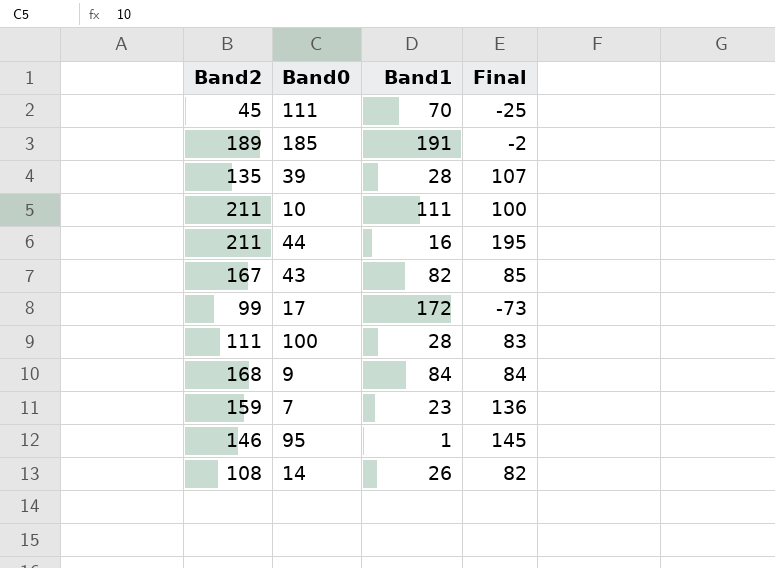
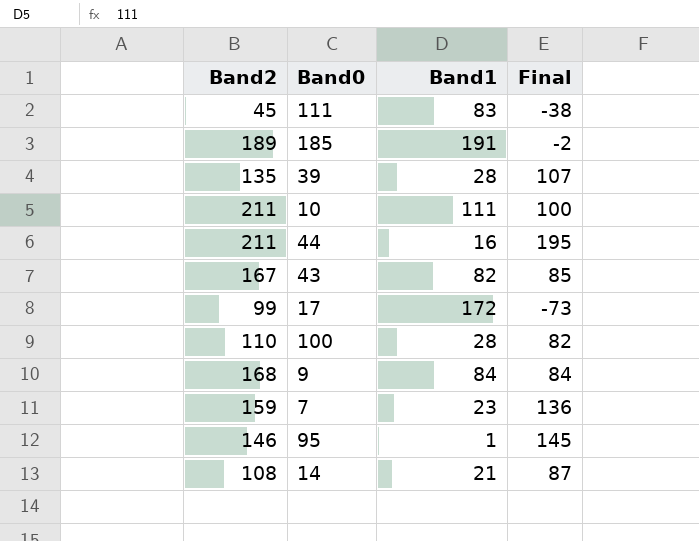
111 | Band1: 70 -> 83
111 | Final: -25 -> -38
100 | Band2: 111 -> 110
100 | Final: 83 -> 82
14 | Band1: 26 -> 21
14 | Final: 82 -> 87

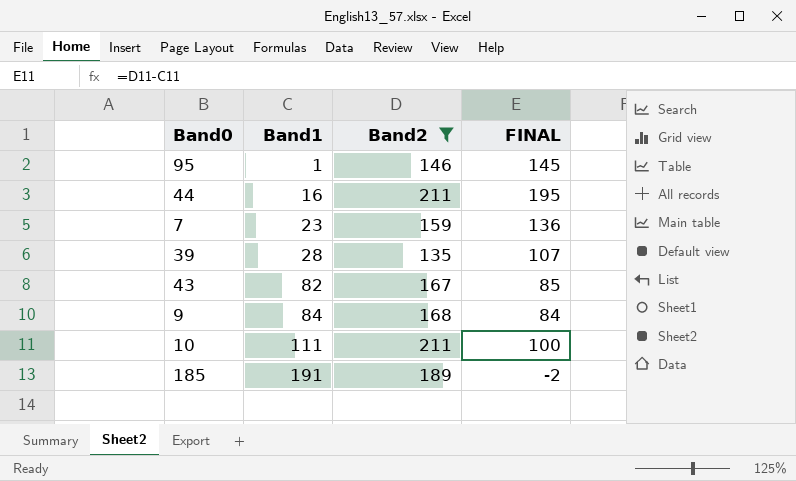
filter: none -> Band2 >= 135
row order: none -> Band1 ascending
column Band2 | position: 1 -> 3
column name: Final -> FINAL

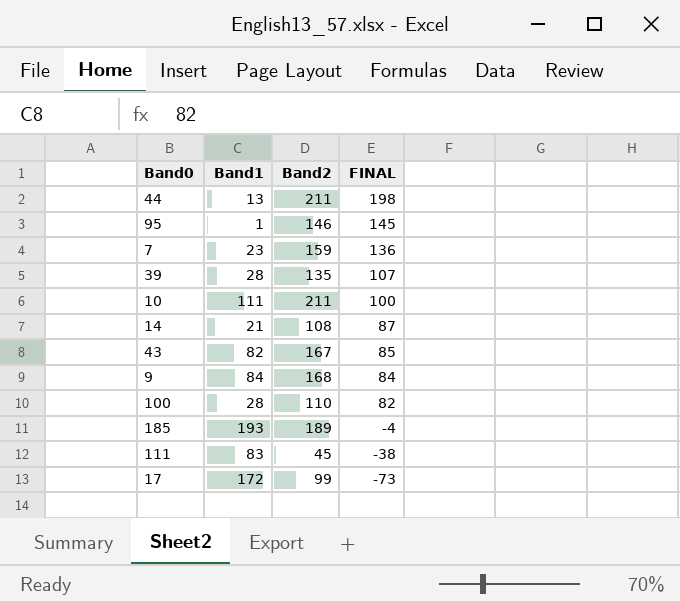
filter: Band2 >= 135 -> none
row order: Band1 ascending -> FINAL descending
44 | Band1: 16 -> 13
44 | FINAL: 195 -> 198
185 | Band1: 191 -> 193
185 | FINAL: -2 -> -4

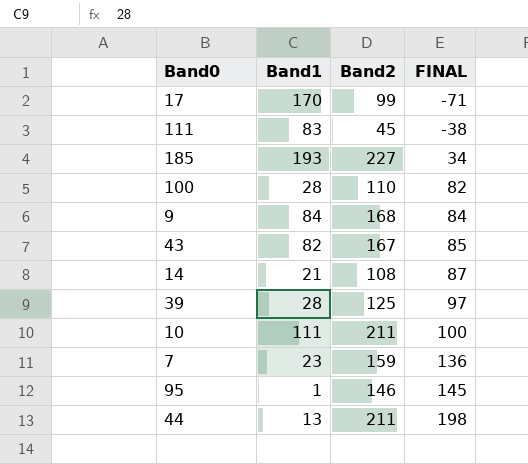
row order: FINAL descending -> FINAL ascending
17 | Band1: 172 -> 170
17 | FINAL: -73 -> -71
185 | Band2: 189 -> 227
185 | FINAL: -4 -> 34
39 | Band2: 135 -> 125
39 | FINAL: 107 -> 97

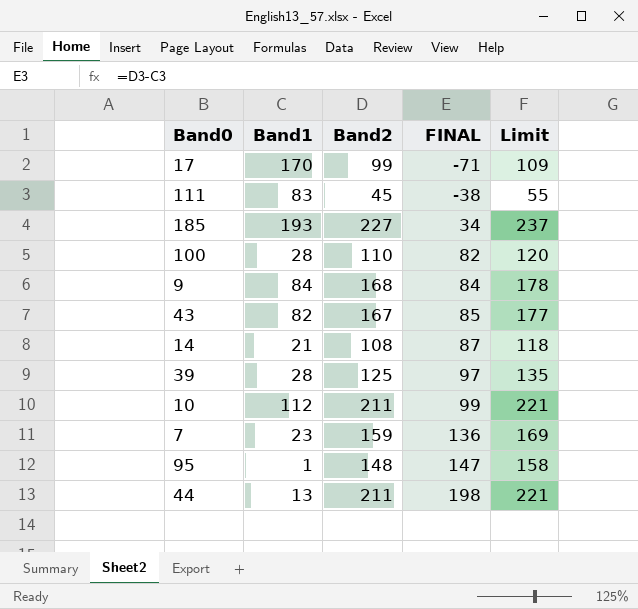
column Limit | formula: none -> [Band2] + 10
10 | Band1: 111 -> 112
10 | FINAL: 100 -> 99
95 | Band2: 146 -> 148
95 | FINAL: 145 -> 147

